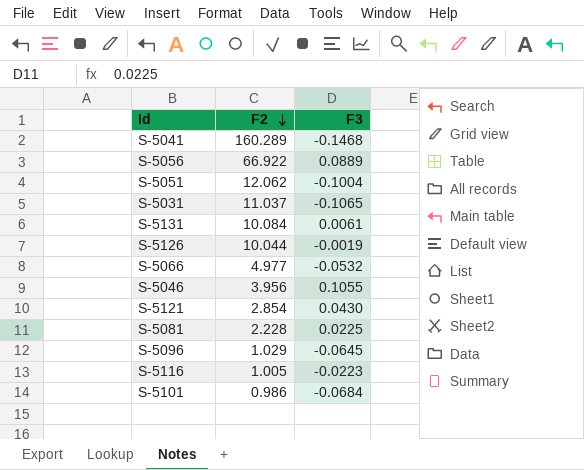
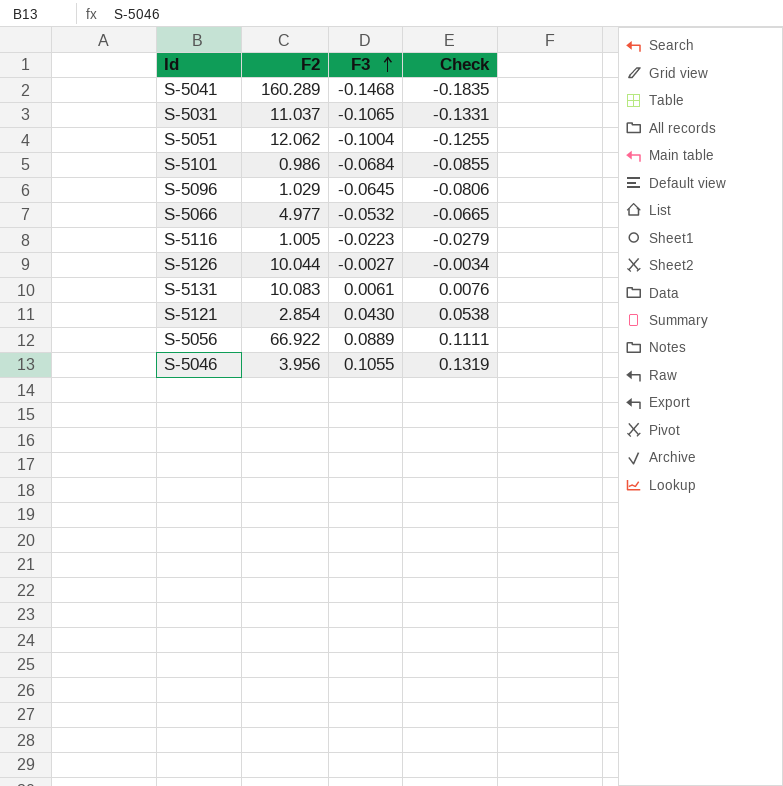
row order: F2 descending -> F3 ascending
column Check | formula: none -> [F3] * 1.25
row S-5081: 2.228 | 0.0225 -> none
S-5126 | F3: -0.0019 -> -0.0027
S-5131 | F2: 10.084 -> 10.083

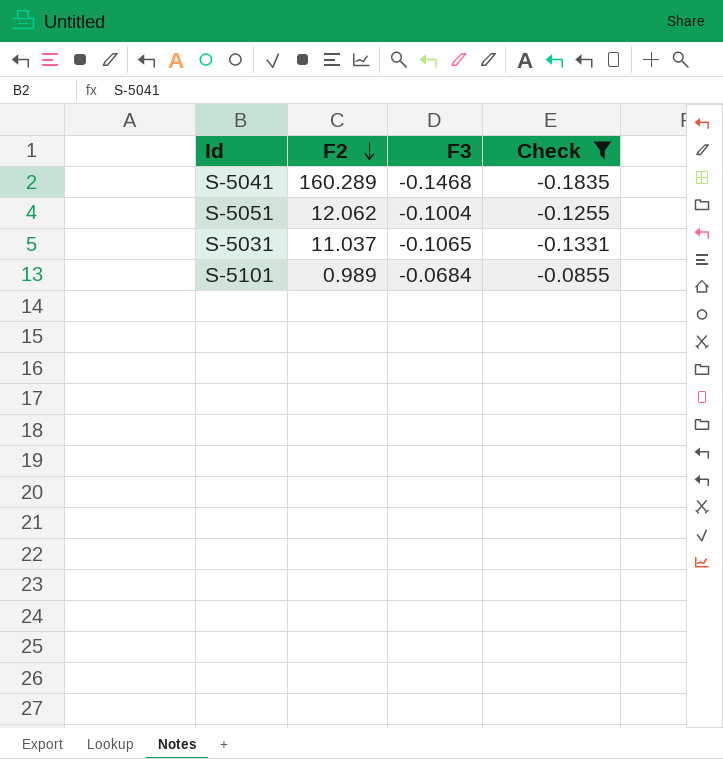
filter: none -> Check <= -0.0855
row order: F3 ascending -> F2 descending
S-5101 | F2: 0.986 -> 0.989

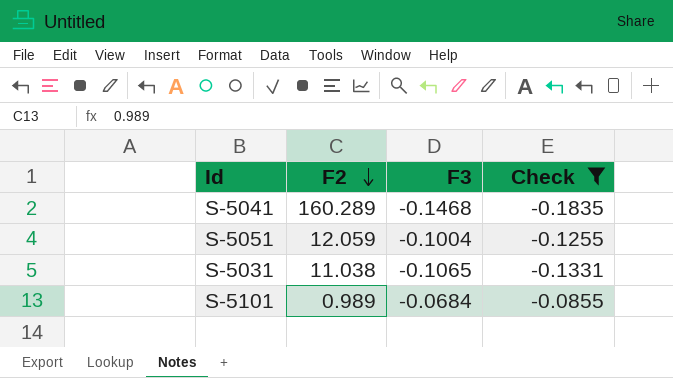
S-5051 | F2: 12.062 -> 12.059
S-5031 | F2: 11.037 -> 11.038

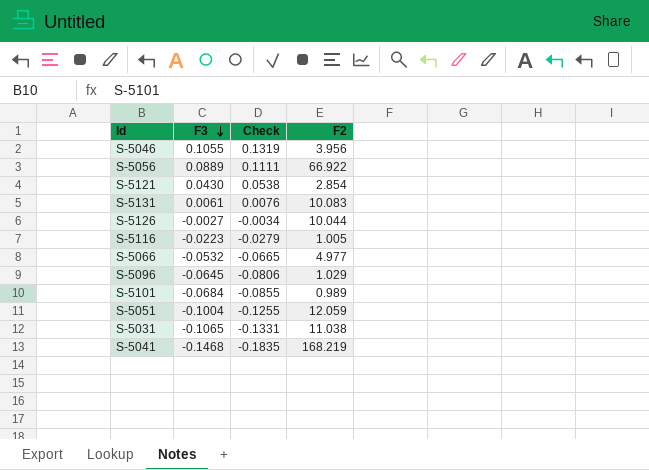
filter: Check <= -0.0855 -> none
row order: F2 descending -> F3 descending
column F2 | position: 2 -> 4
S-5041 | F2: 160.289 -> 168.219

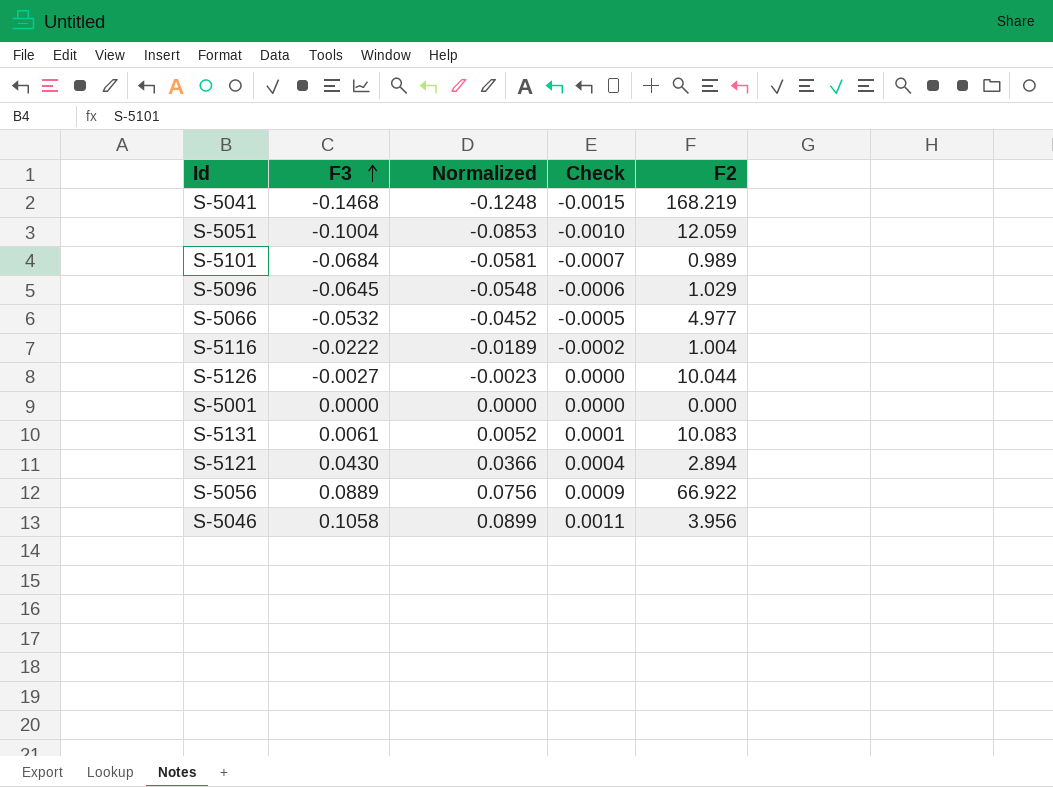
row order: F3 descending -> F3 ascending
column Normalized | formula: none -> [F3] * 0.85
column Check | formula: [F3] * 1.25 -> [F3] * 0.01
row S-5031: -0.1065 | -0.1331 | 11.038 -> none
S-5116 | F3: -0.0223 -> -0.0222
S-5116 | F2: 1.005 -> 1.004
row S-5001: none -> 0.0000 | 0.0000 | 0.0000 | 0.000
S-5121 | F2: 2.854 -> 2.894
S-5046 | F3: 0.1055 -> 0.1058

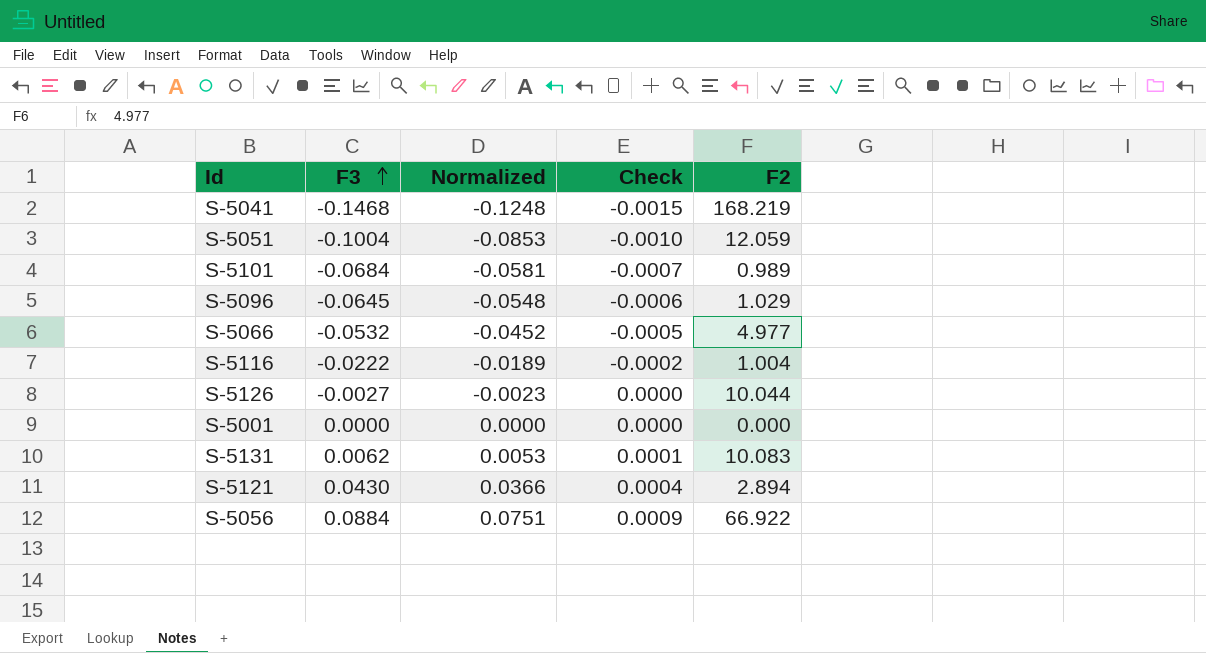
row S-5046: 0.1058 | 0.0899 | 0.0011 | 3.956 -> none
S-5131 | F3: 0.0061 -> 0.0062
S-5131 | Normalized: 0.0052 -> 0.0053
S-5056 | F3: 0.0889 -> 0.0884
S-5056 | Normalized: 0.0756 -> 0.0751

